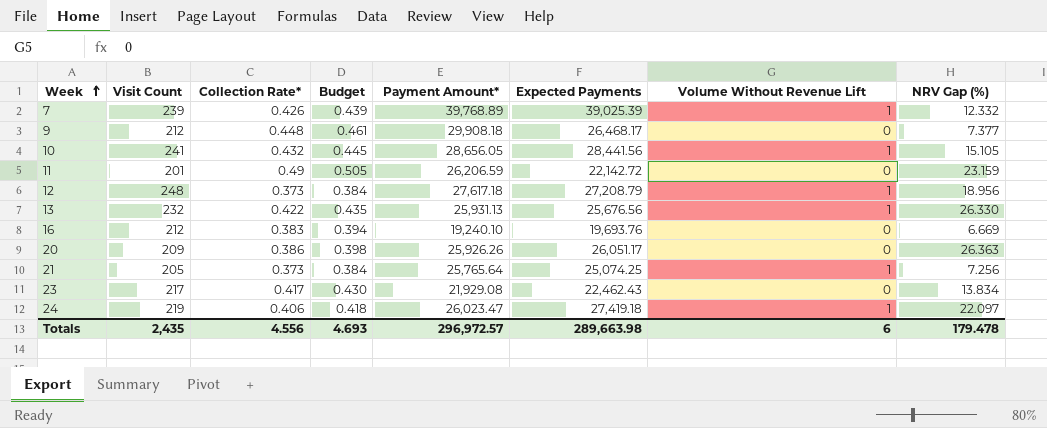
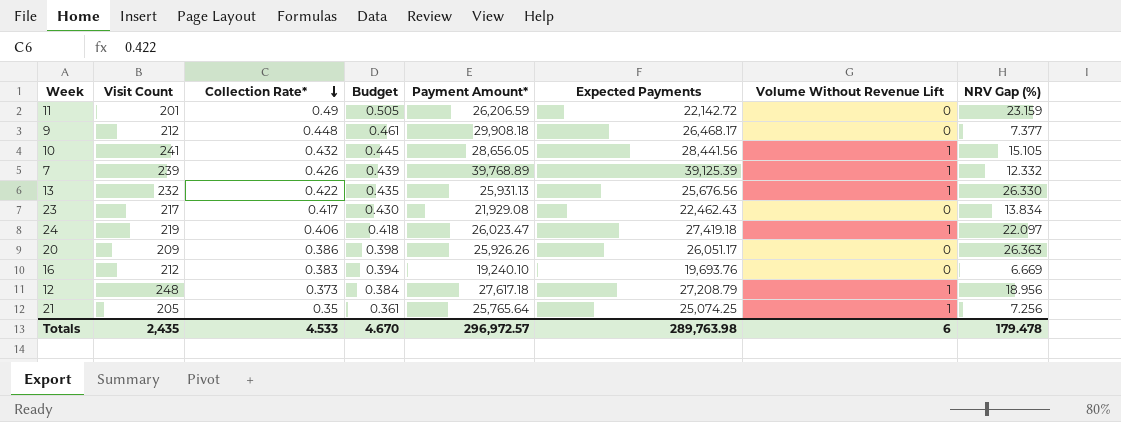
row order: Week ascending -> Collection Rate* descending
7 | Expected Payments: 39,025.39 -> 39,125.39
21 | Collection Rate*: 0.373 -> 0.35
21 | Budget: 0.384 -> 0.361
Totals | Collection Rate*: 4.556 -> 4.533
Totals | Budget: 4.693 -> 4.670
Totals | Expected Payments: 289,663.98 -> 289,763.98

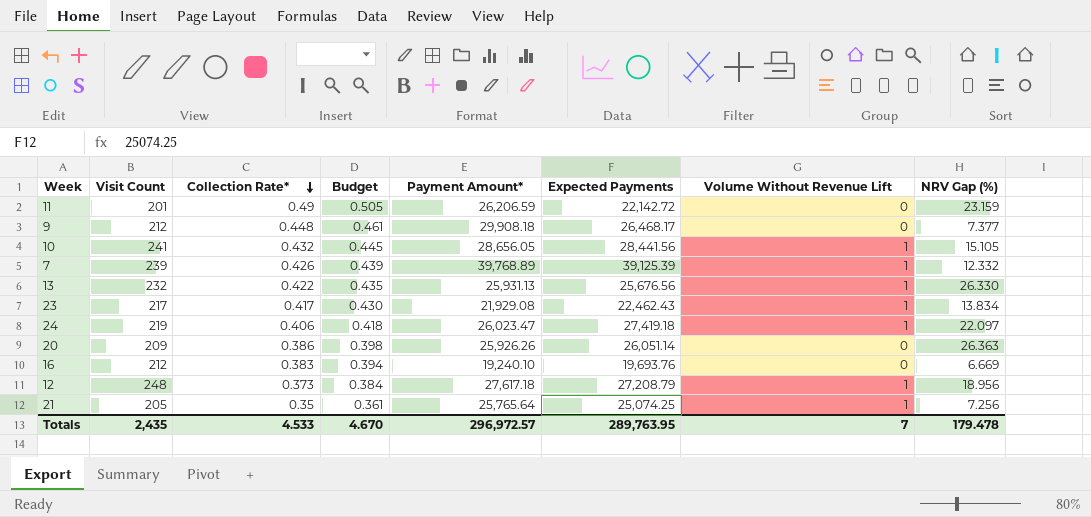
23 | Volume Without Revenue Lift: 0 -> 1
20 | Expected Payments: 26,051.17 -> 26,051.14
Totals | Expected Payments: 289,763.98 -> 289,763.95
Totals | Volume Without Revenue Lift: 6 -> 7

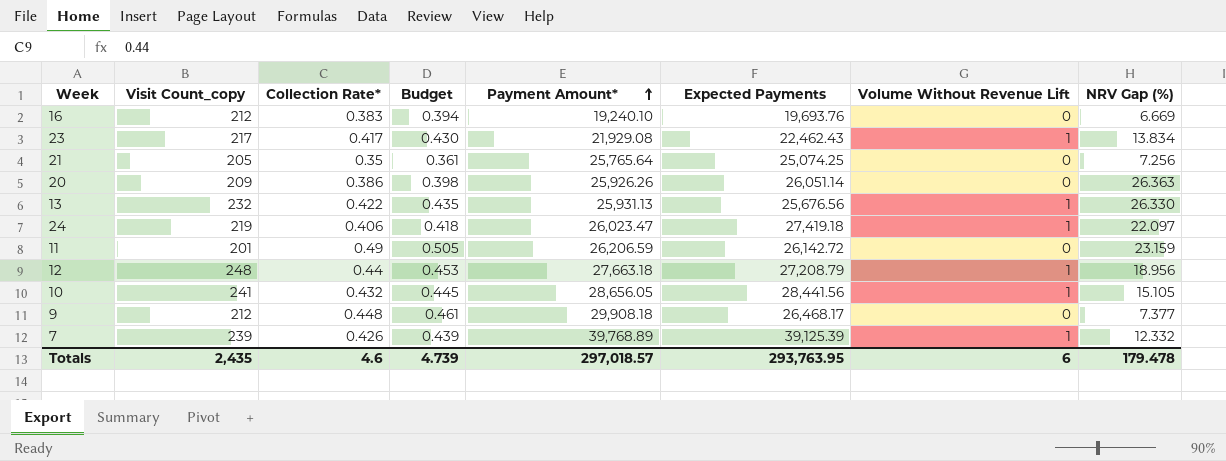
row order: Collection Rate* descending -> Payment Amount* ascending
column name: Visit Count -> Visit Count_copy
21 | Volume Without Revenue Lift: 1 -> 0
11 | Expected Payments: 22,142.72 -> 26,142.72
12 | Collection Rate*: 0.373 -> 0.44
12 | Budget: 0.384 -> 0.453
12 | Payment Amount*: 27,617.18 -> 27,663.18
Totals | Collection Rate*: 4.533 -> 4.6
Totals | Budget: 4.670 -> 4.739
Totals | Payment Amount*: 296,972.57 -> 297,018.57
Totals | Expected Payments: 289,763.95 -> 293,763.95
Totals | Volume Without Revenue Lift: 7 -> 6

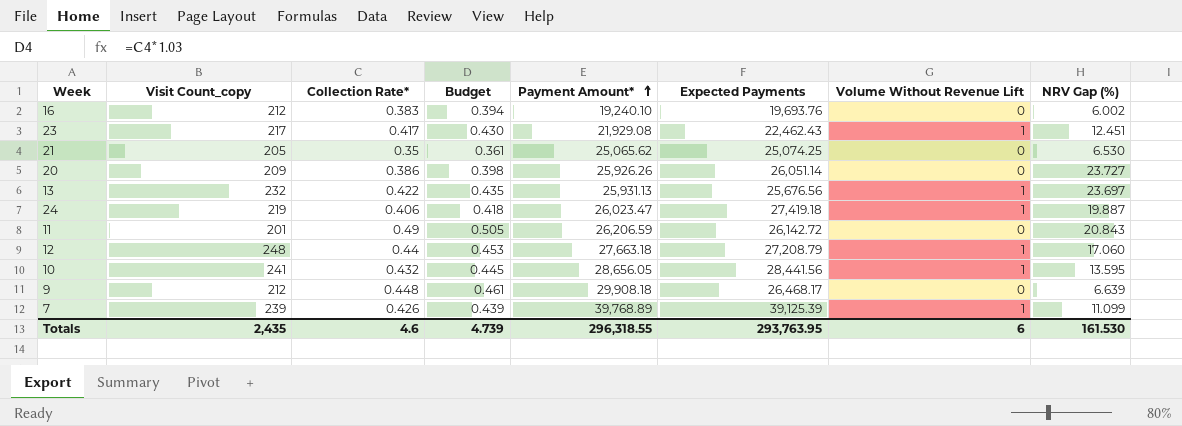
16 | NRV Gap (%): 6.669 -> 6.002
23 | NRV Gap (%): 13.834 -> 12.451
21 | Payment Amount*: 25,765.64 -> 25,065.62
21 | NRV Gap (%): 7.256 -> 6.530
20 | NRV Gap (%): 26.363 -> 23.727
13 | NRV Gap (%): 26.330 -> 23.697
24 | NRV Gap (%): 22.097 -> 19.887
11 | NRV Gap (%): 23.159 -> 20.843
12 | NRV Gap (%): 18.956 -> 17.060
10 | NRV Gap (%): 15.105 -> 13.595
9 | NRV Gap (%): 7.377 -> 6.639
7 | NRV Gap (%): 12.332 -> 11.099
Totals | Payment Amount*: 297,018.57 -> 296,318.55
Totals | NRV Gap (%): 179.478 -> 161.530

